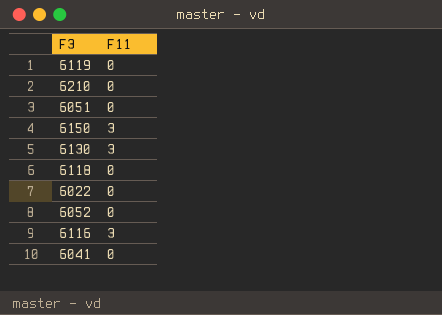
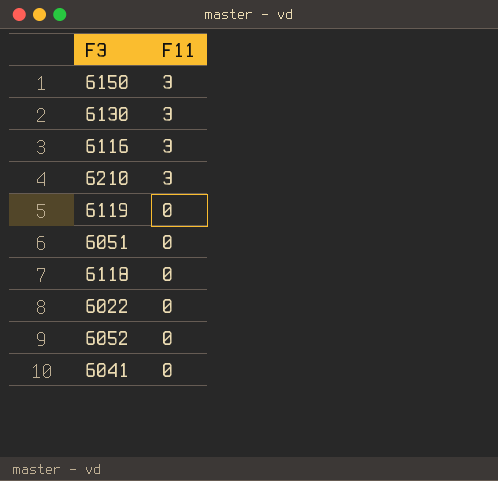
row order: none -> F11 descending
6210 | F11: 0 -> 3

